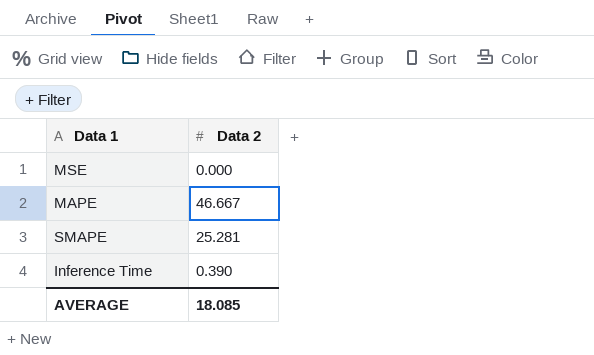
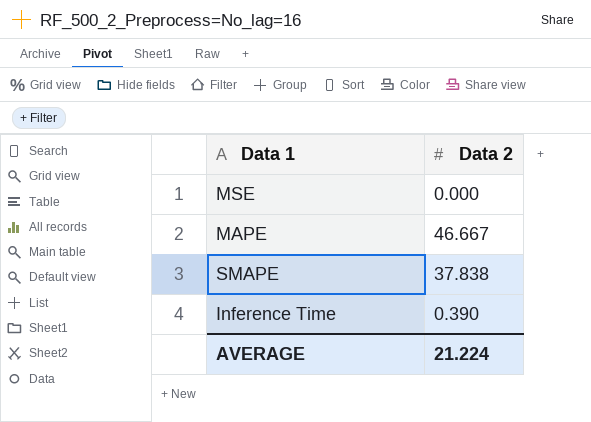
SMAPE | Data 2: 25.281 -> 37.838
AVERAGE | Data 2: 18.085 -> 21.224

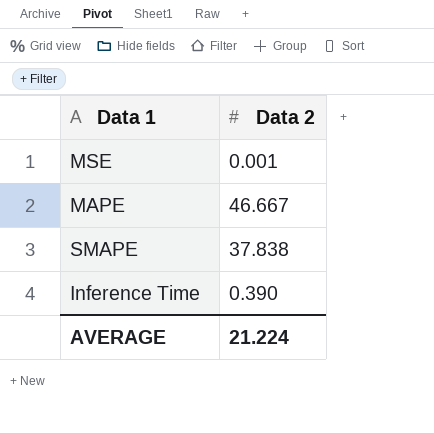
MSE | Data 2: 0.000 -> 0.001

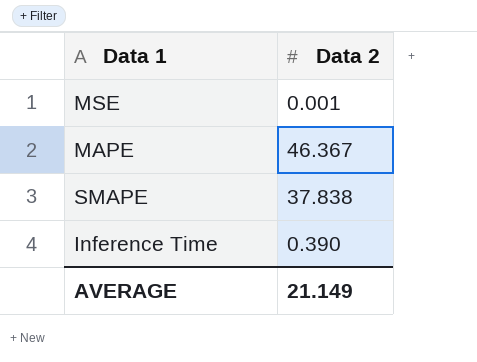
MAPE | Data 2: 46.667 -> 46.367
AVERAGE | Data 2: 21.224 -> 21.149

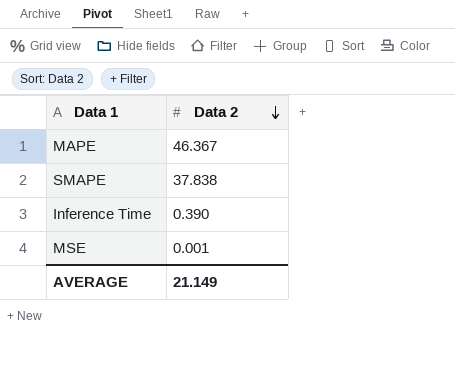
row order: none -> Data 2 descending

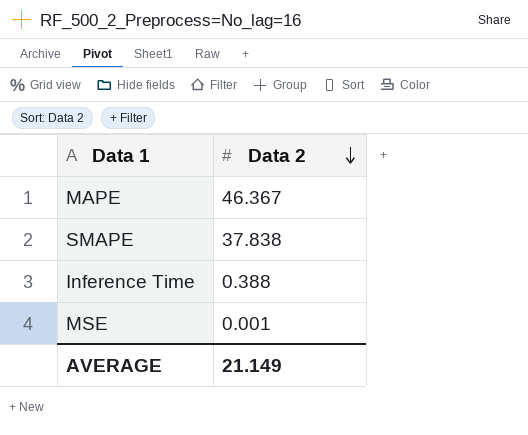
Inference Time | Data 2: 0.390 -> 0.388

